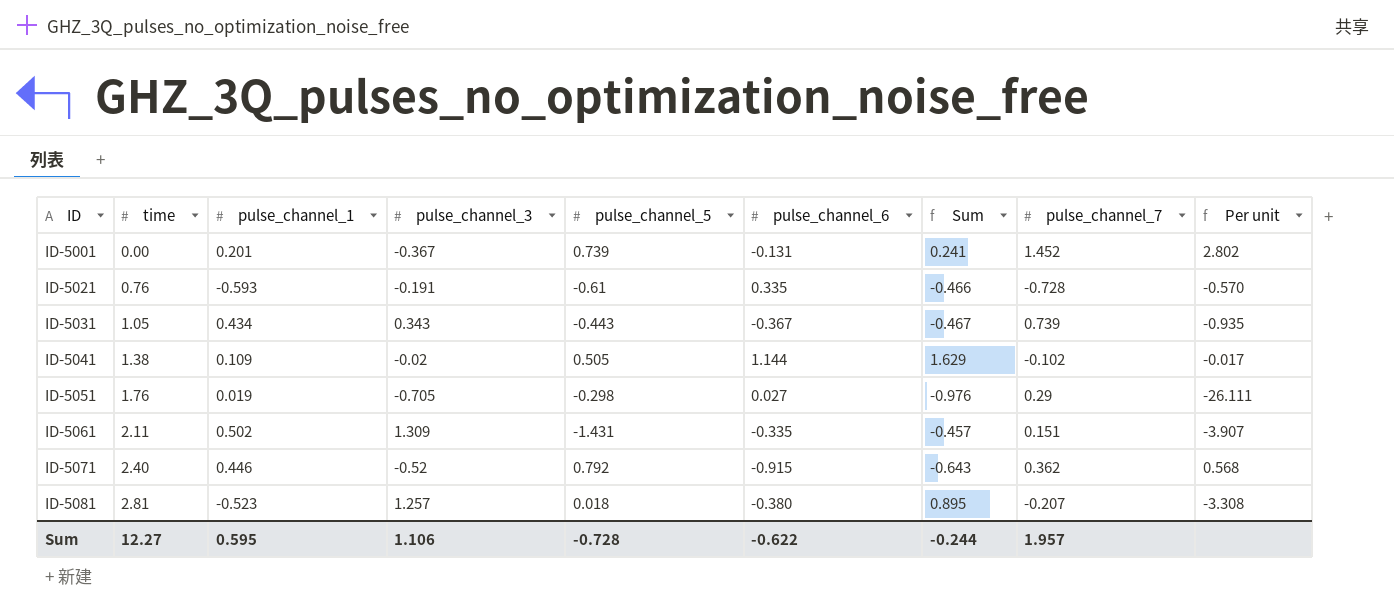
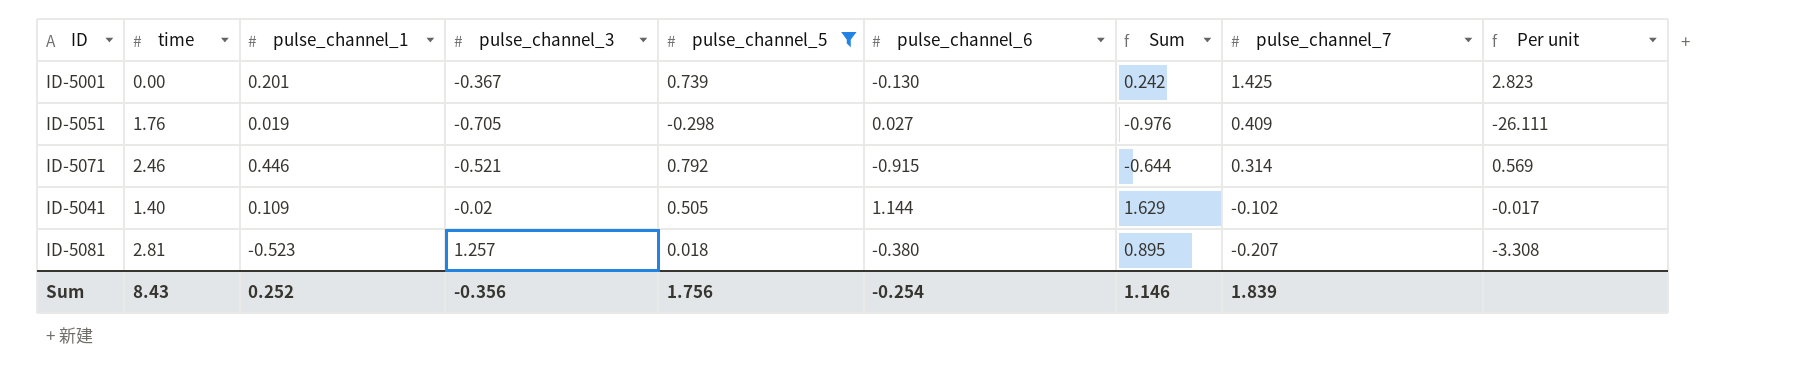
filter: none -> pulse_channel_5 >= -0.298
row order: ID ascending -> pulse_channel_7 descending
ID-5001 | pulse_channel_6: -0.131 -> -0.130
ID-5001 | Sum: 0.241 -> 0.242
ID-5001 | pulse_channel_7: 1.452 -> 1.425
ID-5001 | Per unit: 2.802 -> 2.823
ID-5051 | pulse_channel_7: 0.29 -> 0.409
ID-5071 | time: 2.40 -> 2.46
ID-5071 | pulse_channel_3: -0.52 -> -0.521
ID-5071 | Sum: -0.643 -> -0.644
ID-5071 | pulse_channel_7: 0.362 -> 0.314
ID-5071 | Per unit: 0.568 -> 0.569
ID-5041 | time: 1.38 -> 1.40
Sum | time: 12.27 -> 8.43
Sum | pulse_channel_1: 0.595 -> 0.252
Sum | pulse_channel_3: 1.106 -> -0.356
Sum | pulse_channel_5: -0.728 -> 1.756
Sum | pulse_channel_6: -0.622 -> -0.254
Sum | Sum: -0.244 -> 1.146
Sum | pulse_channel_7: 1.957 -> 1.839

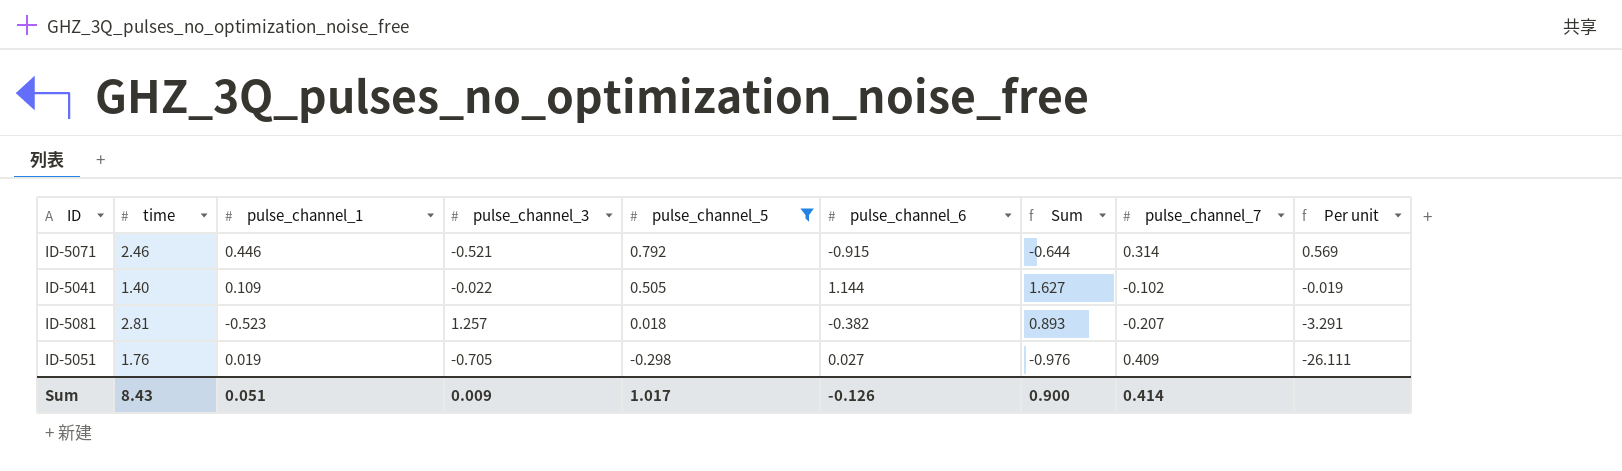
row order: pulse_channel_7 descending -> pulse_channel_5 descending
row ID-5001: 0.00 | 0.201 | -0.367 | 0.739 | -0.130 | 0.242 | 1.425 | 2.823 -> none
ID-5041 | pulse_channel_3: -0.02 -> -0.022
ID-5041 | Sum: 1.629 -> 1.627
ID-5041 | Per unit: -0.017 -> -0.019
ID-5081 | pulse_channel_6: -0.380 -> -0.382
ID-5081 | Sum: 0.895 -> 0.893
ID-5081 | Per unit: -3.308 -> -3.291
Sum | pulse_channel_1: 0.252 -> 0.051
Sum | pulse_channel_3: -0.356 -> 0.009
Sum | pulse_channel_5: 1.756 -> 1.017
Sum | pulse_channel_6: -0.254 -> -0.126
Sum | Sum: 1.146 -> 0.900
Sum | pulse_channel_7: 1.839 -> 0.414

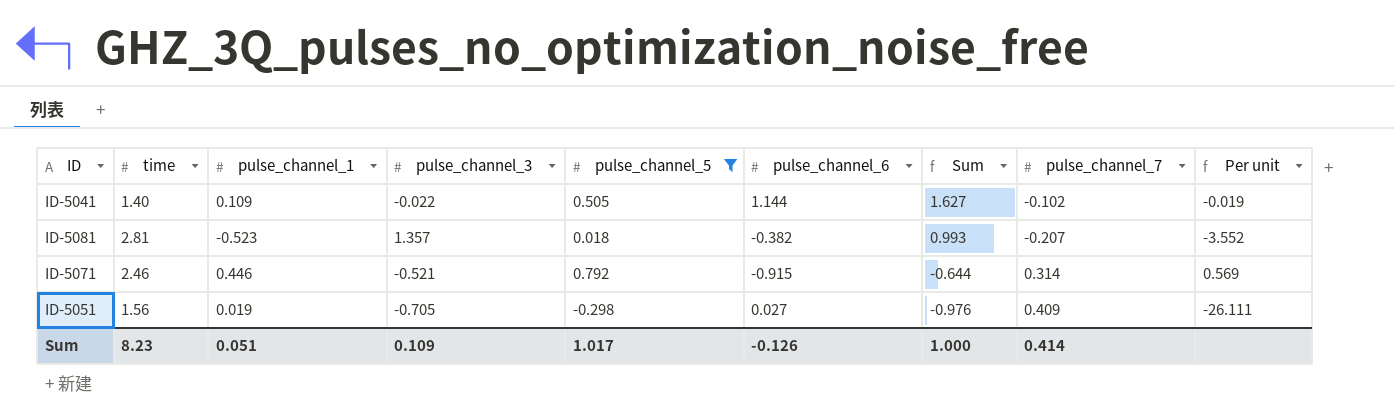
row order: pulse_channel_5 descending -> Sum descending
ID-5081 | pulse_channel_3: 1.257 -> 1.357
ID-5081 | Sum: 0.893 -> 0.993
ID-5081 | Per unit: -3.291 -> -3.552
ID-5051 | time: 1.76 -> 1.56
Sum | time: 8.43 -> 8.23
Sum | pulse_channel_3: 0.009 -> 0.109
Sum | Sum: 0.900 -> 1.000

